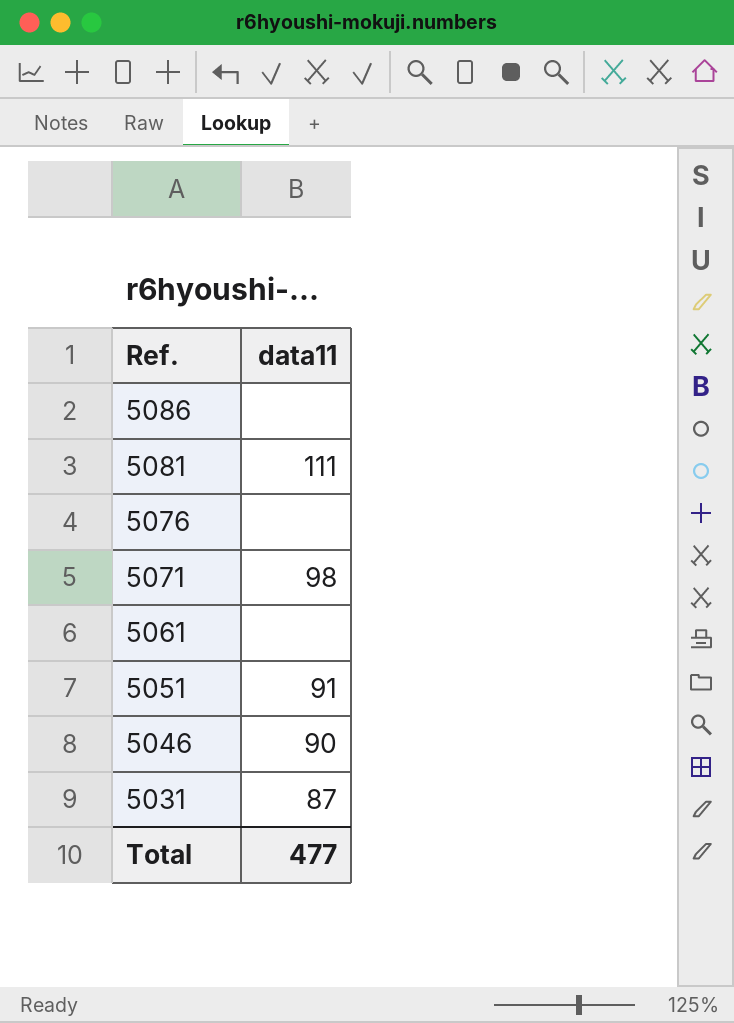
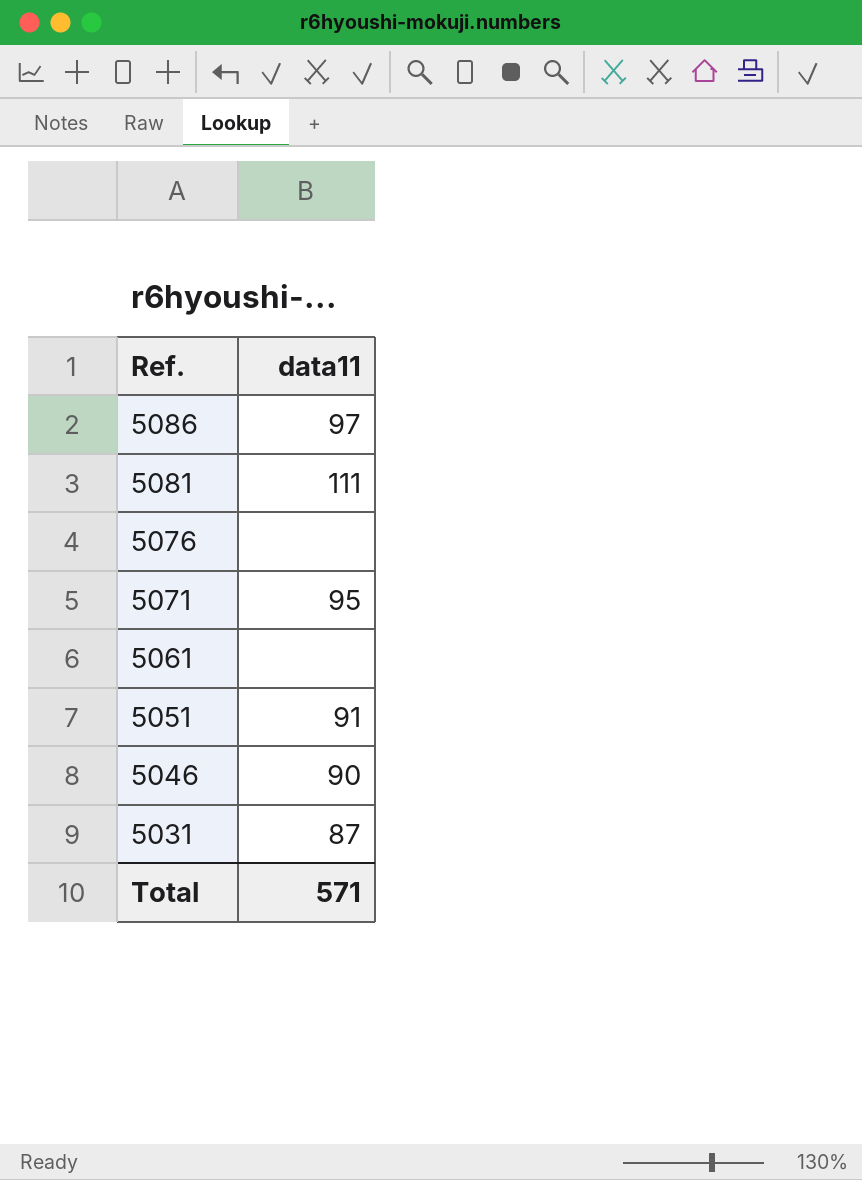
5086 | data11: none -> 97
5071 | data11: 98 -> 95
Total | data11: 477 -> 571

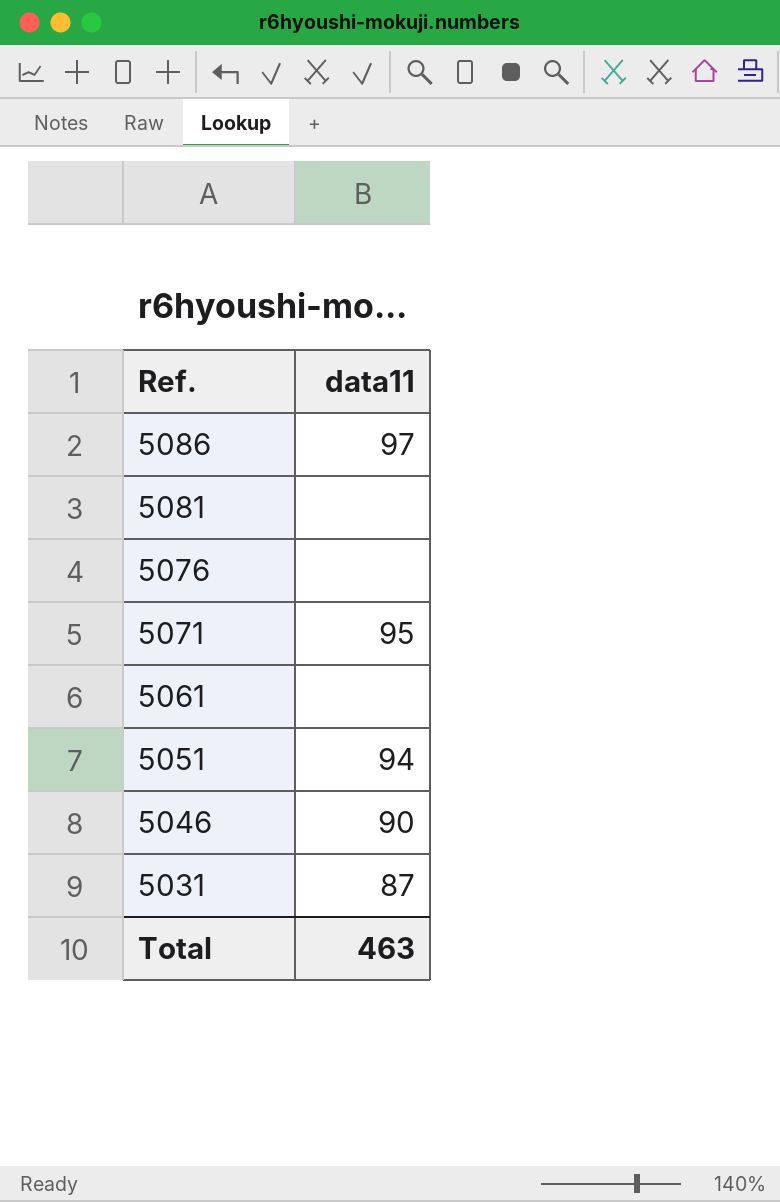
5081 | data11: 111 -> none
5051 | data11: 91 -> 94
Total | data11: 571 -> 463

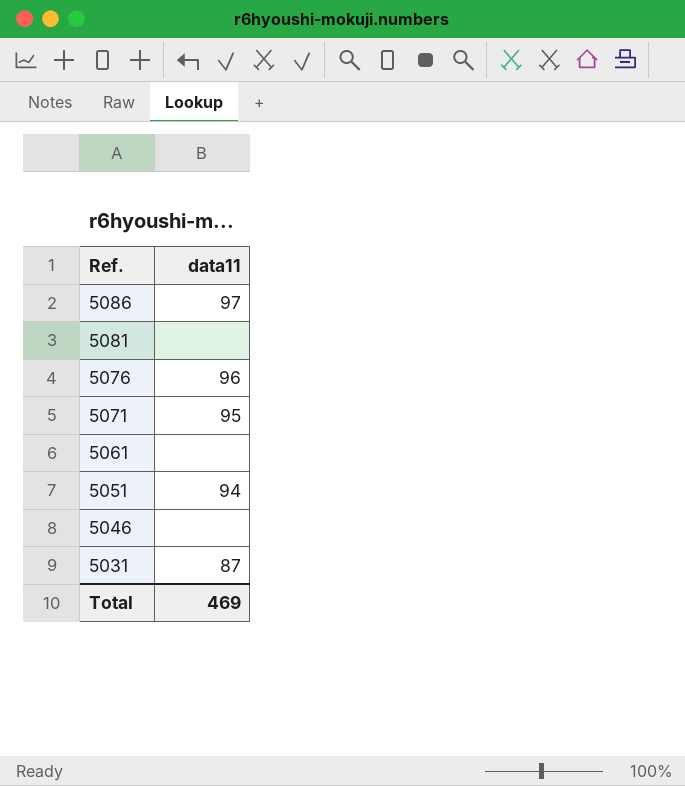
5076 | data11: none -> 96
5046 | data11: 90 -> none
Total | data11: 463 -> 469

